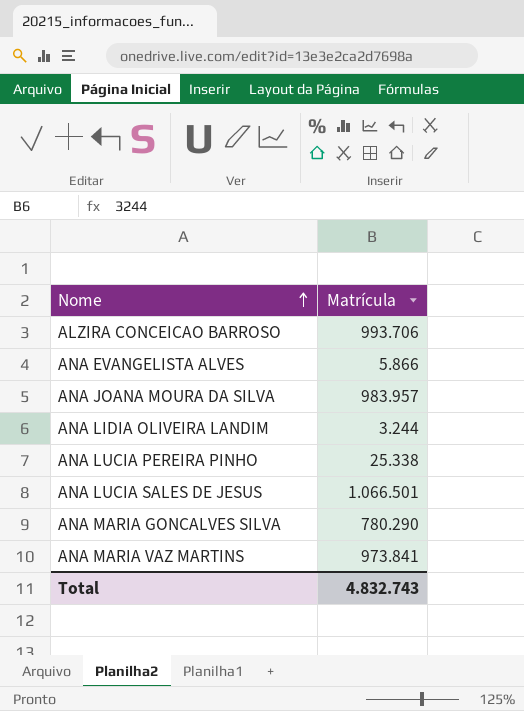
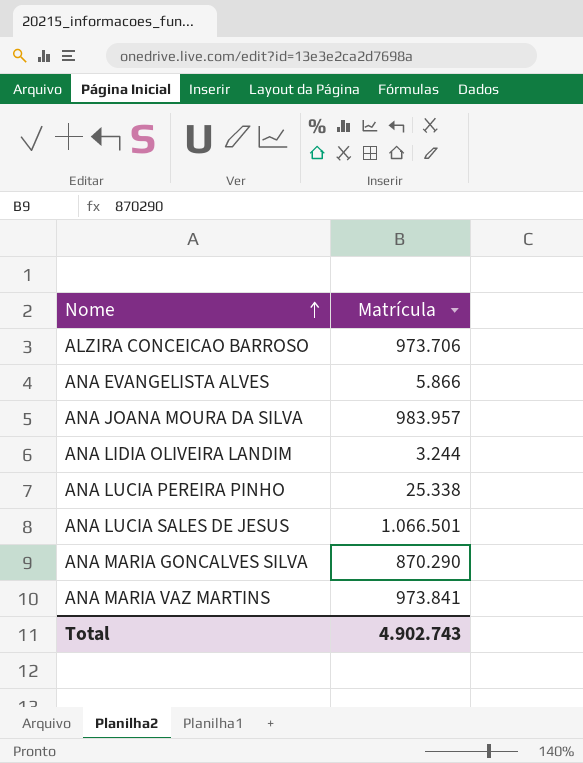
ALZIRA CONCEICAO BARROSO | Matrícula: 993.706 -> 973.706
ANA MARIA GONCALVES SILVA | Matrícula: 780.290 -> 870.290
Total | Matrícula: 4.832.743 -> 4.902.743

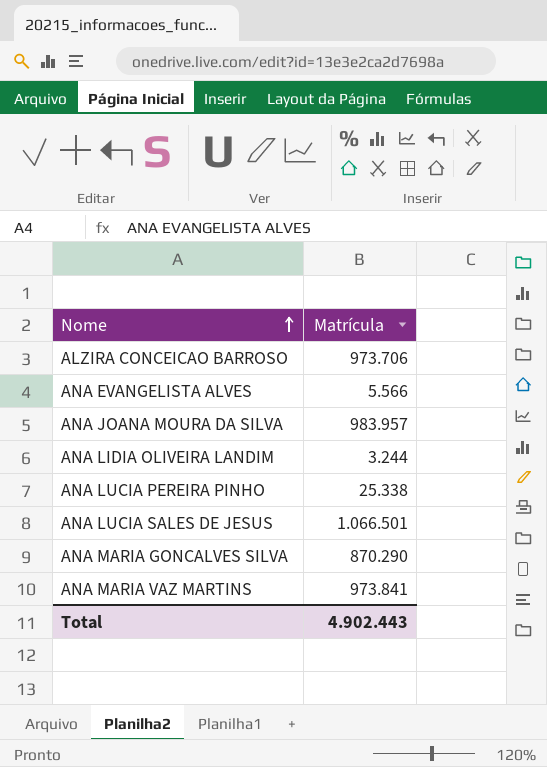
ANA EVANGELISTA ALVES | Matrícula: 5.866 -> 5.566
Total | Matrícula: 4.902.743 -> 4.902.443

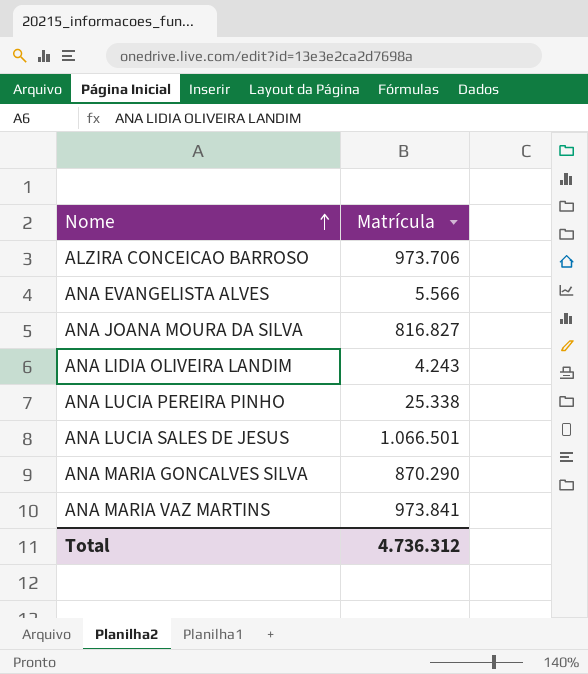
ANA JOANA MOURA DA SILVA | Matrícula: 983.957 -> 816.827
ANA LIDIA OLIVEIRA LANDIM | Matrícula: 3.244 -> 4.243
Total | Matrícula: 4.902.443 -> 4.736.312

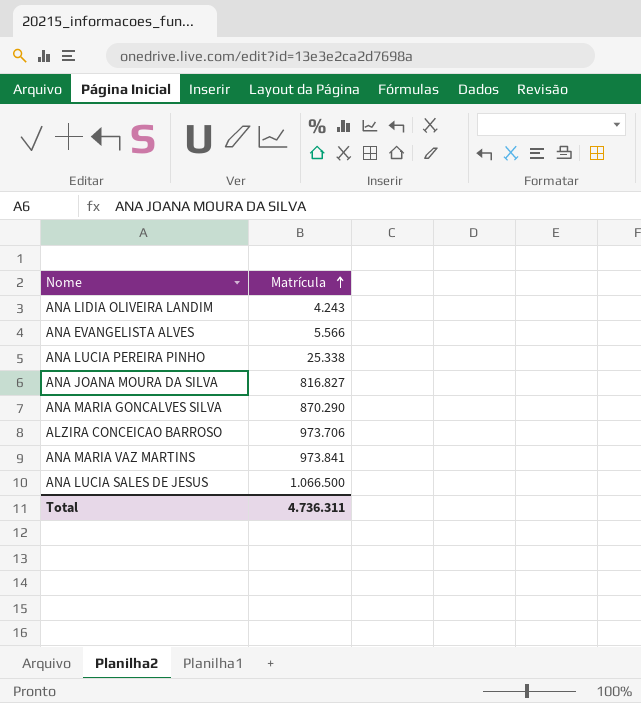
row order: Nome ascending -> Matrícula ascending
ANA LUCIA SALES DE JESUS | Matrícula: 1.066.501 -> 1.066.500
Total | Matrícula: 4.736.312 -> 4.736.311

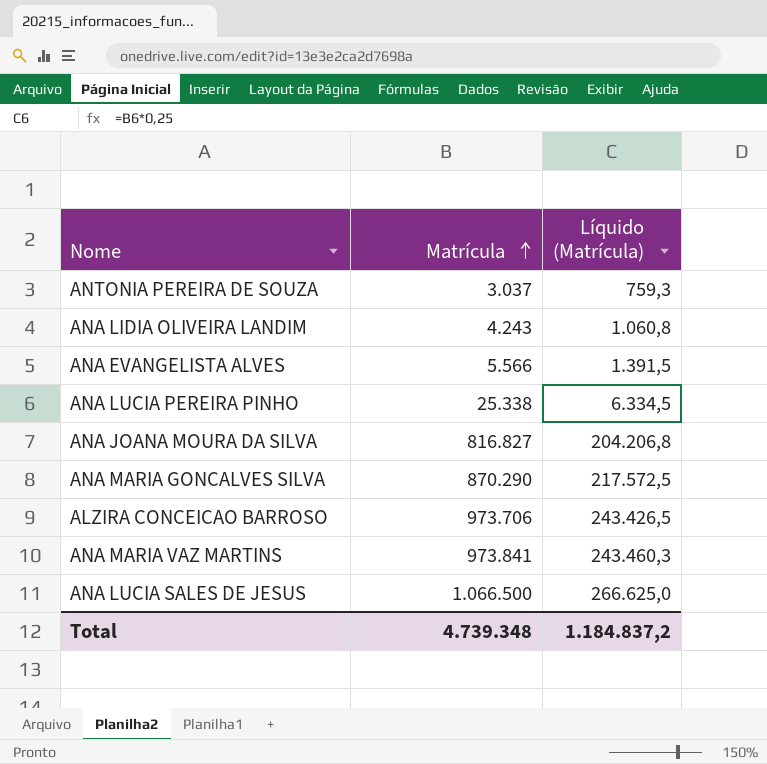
column Líquido (Matrícula) | formula: none -> [Matrícula] * 0,25
row ANTONIA PEREIRA DE SOUZA: none -> 3.037 | 759,3
Total | Matrícula: 4.736.311 -> 4.739.348

